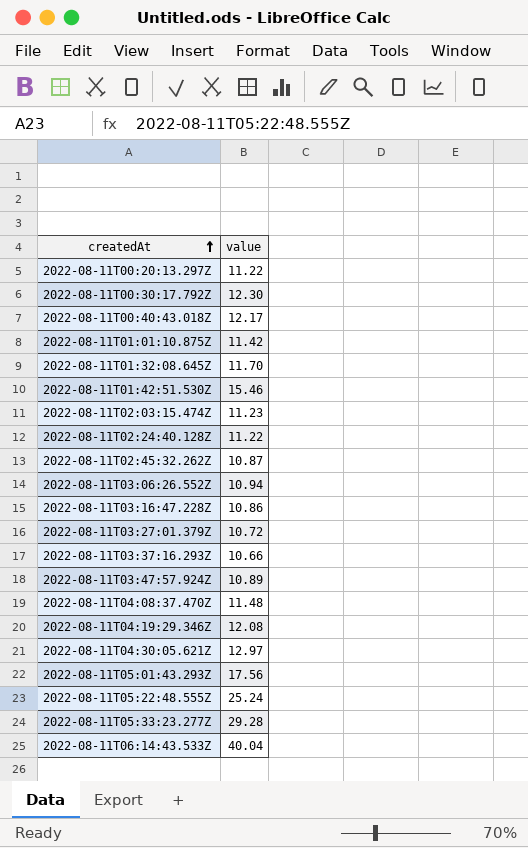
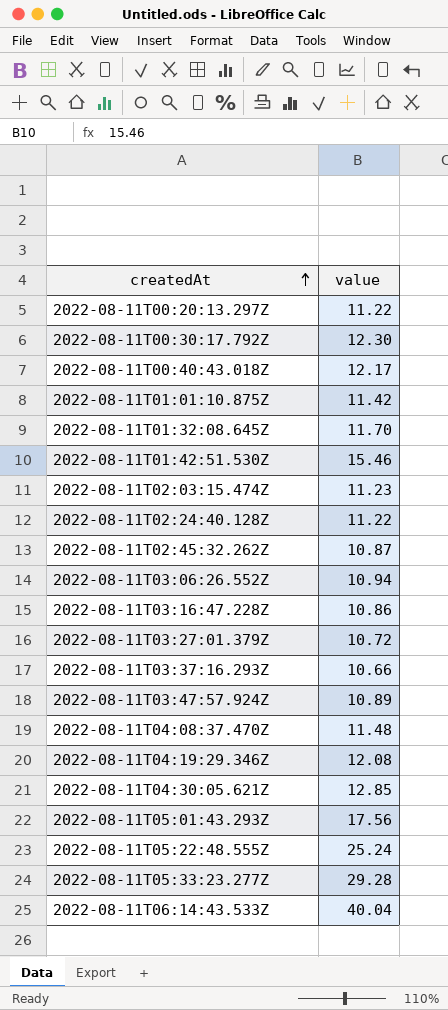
2022-08-11T04:30:05.621Z | value: 12.97 -> 12.85

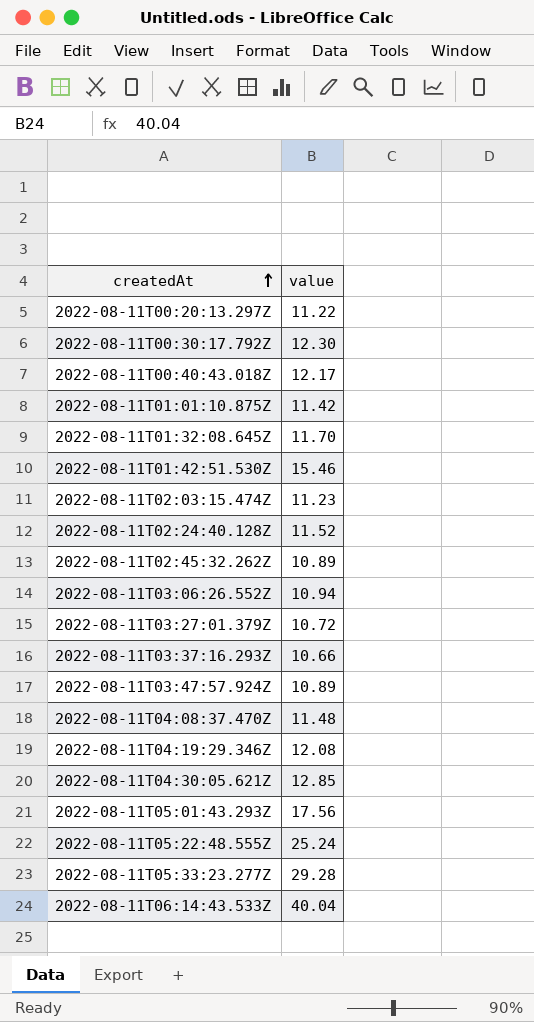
row 2022-08-11T03:16:47.228Z: 10.86 -> none
2022-08-11T02:24:40.128Z | value: 11.22 -> 11.52
2022-08-11T02:45:32.262Z | value: 10.87 -> 10.89

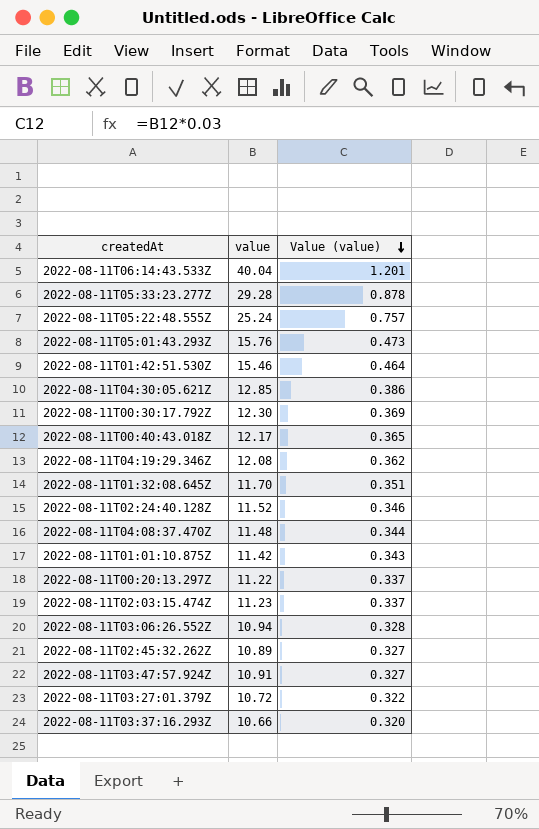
row order: createdAt ascending -> Value (value) descending
column Value (value) | formula: none -> [value] * 0.03
2022-08-11T05:01:43.293Z | value: 17.56 -> 15.76
2022-08-11T03:47:57.924Z | value: 10.89 -> 10.91

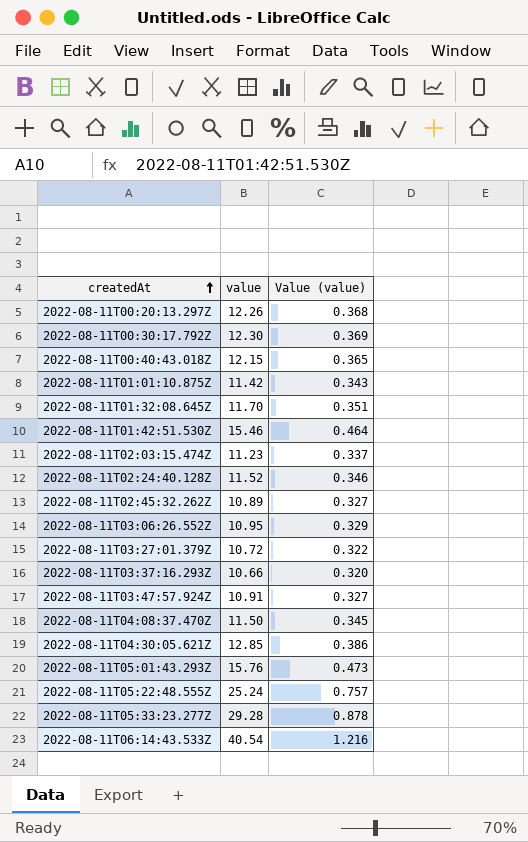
row order: Value (value) descending -> createdAt ascending
row 2022-08-11T04:19:29.346Z: 12.08 | 0.362 -> none
2022-08-11T00:20:13.297Z | value: 11.22 -> 12.26
2022-08-11T00:20:13.297Z | Value (value): 0.337 -> 0.368
2022-08-11T00:40:43.018Z | value: 12.17 -> 12.15
2022-08-11T03:06:26.552Z | value: 10.94 -> 10.95
2022-08-11T03:06:26.552Z | Value (value): 0.328 -> 0.329
2022-08-11T04:08:37.470Z | value: 11.48 -> 11.50
2022-08-11T04:08:37.470Z | Value (value): 0.344 -> 0.345
2022-08-11T06:14:43.533Z | value: 40.04 -> 40.54
2022-08-11T06:14:43.533Z | Value (value): 1.201 -> 1.216

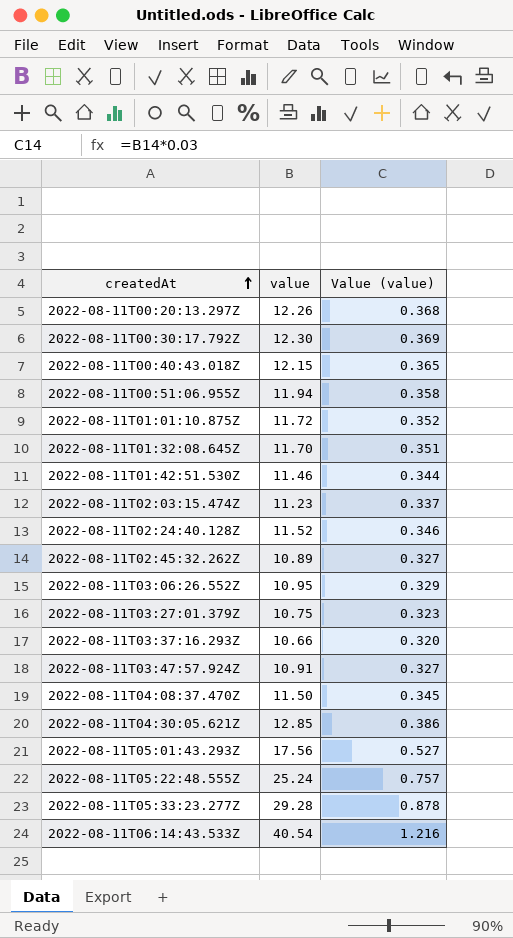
row 2022-08-11T00:51:06.955Z: none -> 11.94 | 0.358
2022-08-11T01:01:10.875Z | value: 11.42 -> 11.72
2022-08-11T01:01:10.875Z | Value (value): 0.343 -> 0.352
2022-08-11T01:42:51.530Z | value: 15.46 -> 11.46
2022-08-11T01:42:51.530Z | Value (value): 0.464 -> 0.344
2022-08-11T03:27:01.379Z | value: 10.72 -> 10.75
2022-08-11T03:27:01.379Z | Value (value): 0.322 -> 0.323
2022-08-11T05:01:43.293Z | value: 15.76 -> 17.56
2022-08-11T05:01:43.293Z | Value (value): 0.473 -> 0.527

